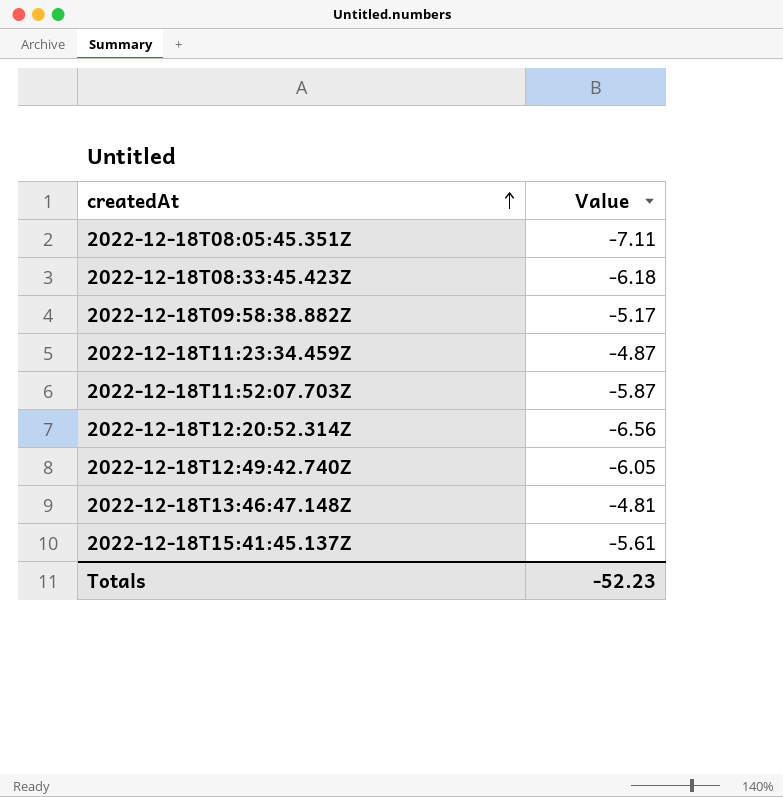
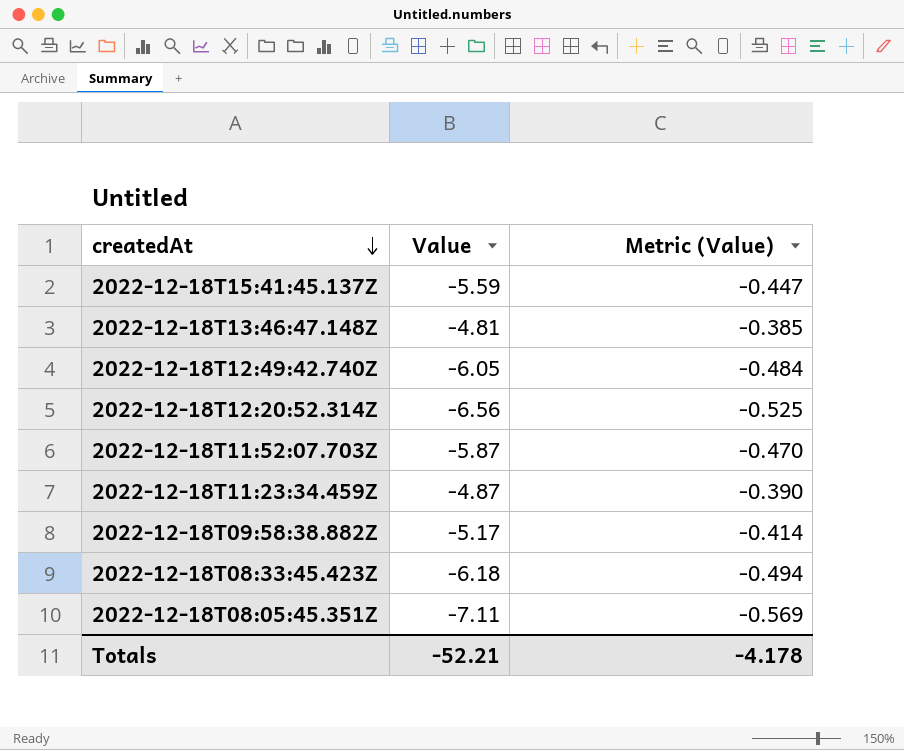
row order: createdAt ascending -> createdAt descending
column Metric (Value) | formula: none -> [Value] * 0.08
2022-12-18T15:41:45.137Z | Value: -5.61 -> -5.59
Totals | Value: -52.23 -> -52.21

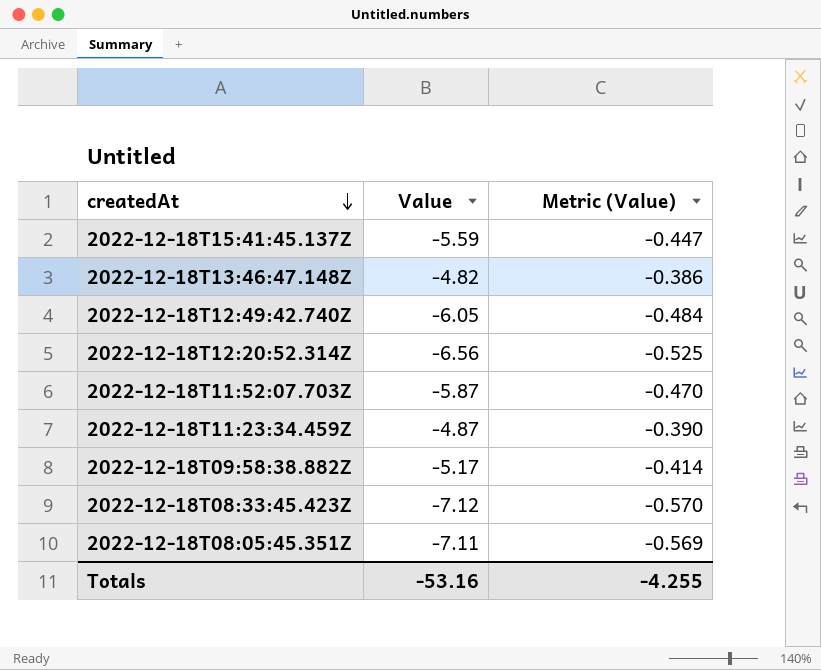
2022-12-18T13:46:47.148Z | Value: -4.81 -> -4.82
2022-12-18T13:46:47.148Z | Metric (Value): -0.385 -> -0.386
2022-12-18T08:33:45.423Z | Value: -6.18 -> -7.12
2022-12-18T08:33:45.423Z | Metric (Value): -0.494 -> -0.570
Totals | Value: -52.21 -> -53.16
Totals | Metric (Value): -4.178 -> -4.255

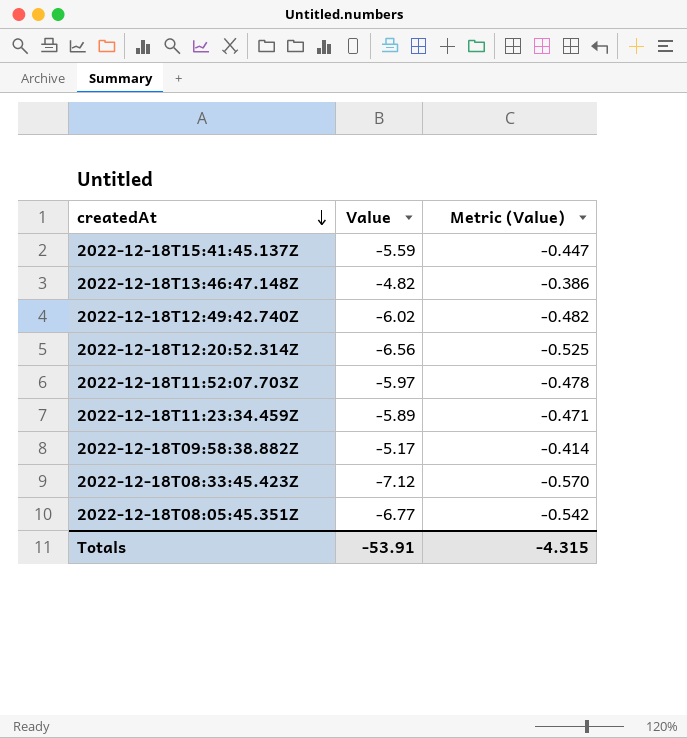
2022-12-18T12:49:42.740Z | Value: -6.05 -> -6.02
2022-12-18T12:49:42.740Z | Metric (Value): -0.484 -> -0.482
2022-12-18T11:52:07.703Z | Value: -5.87 -> -5.97
2022-12-18T11:52:07.703Z | Metric (Value): -0.470 -> -0.478
2022-12-18T11:23:34.459Z | Value: -4.87 -> -5.89
2022-12-18T11:23:34.459Z | Metric (Value): -0.390 -> -0.471
2022-12-18T08:05:45.351Z | Value: -7.11 -> -6.77
2022-12-18T08:05:45.351Z | Metric (Value): -0.569 -> -0.542
Totals | Value: -53.16 -> -53.91
Totals | Metric (Value): -4.255 -> -4.315

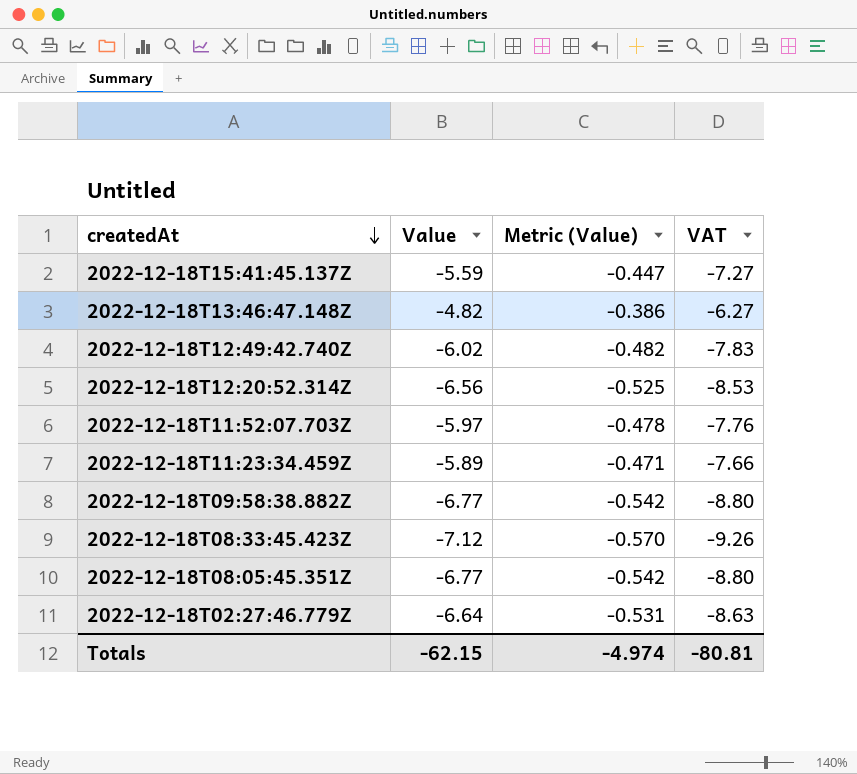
column VAT | formula: none -> [Value] * 1.3
2022-12-18T09:58:38.882Z | Value: -5.17 -> -6.77
2022-12-18T09:58:38.882Z | Metric (Value): -0.414 -> -0.542
row 2022-12-18T02:27:46.779Z: none -> -6.64 | -0.531 | -8.63
Totals | Value: -53.91 -> -62.15
Totals | Metric (Value): -4.315 -> -4.974

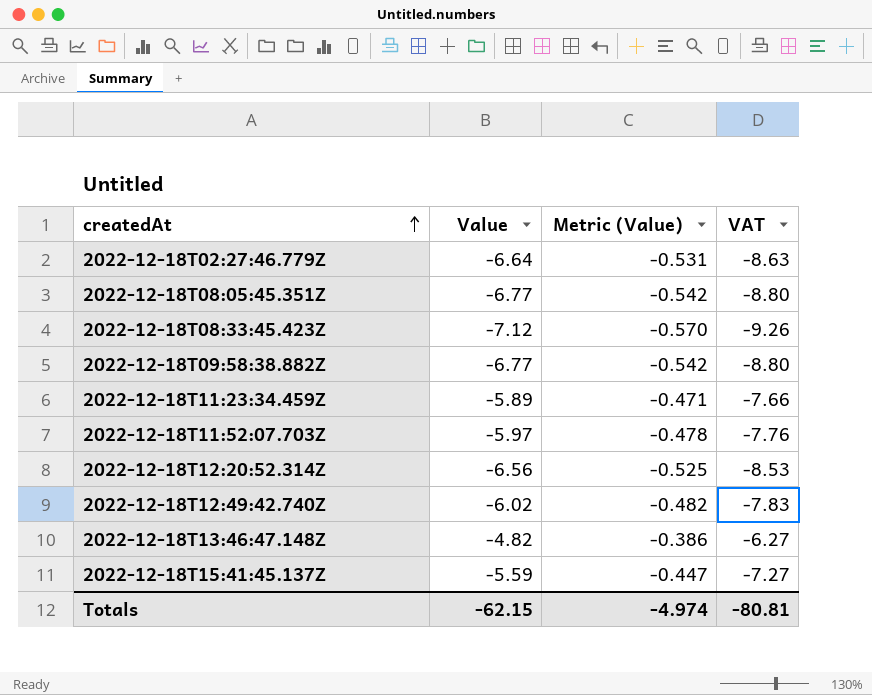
row order: createdAt descending -> createdAt ascending

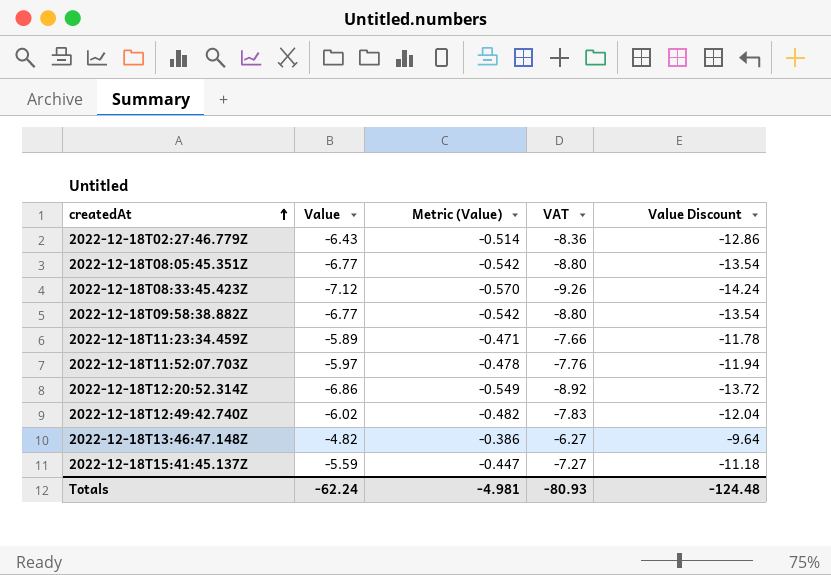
column Value Discount | formula: none -> [Value] * 2
2022-12-18T02:27:46.779Z | Value: -6.64 -> -6.43
2022-12-18T02:27:46.779Z | Metric (Value): -0.531 -> -0.514
2022-12-18T02:27:46.779Z | VAT: -8.63 -> -8.36
2022-12-18T12:20:52.314Z | Value: -6.56 -> -6.86
2022-12-18T12:20:52.314Z | Metric (Value): -0.525 -> -0.549
2022-12-18T12:20:52.314Z | VAT: -8.53 -> -8.92
Totals | Value: -62.15 -> -62.24
Totals | Metric (Value): -4.974 -> -4.981
Totals | VAT: -80.81 -> -80.93

